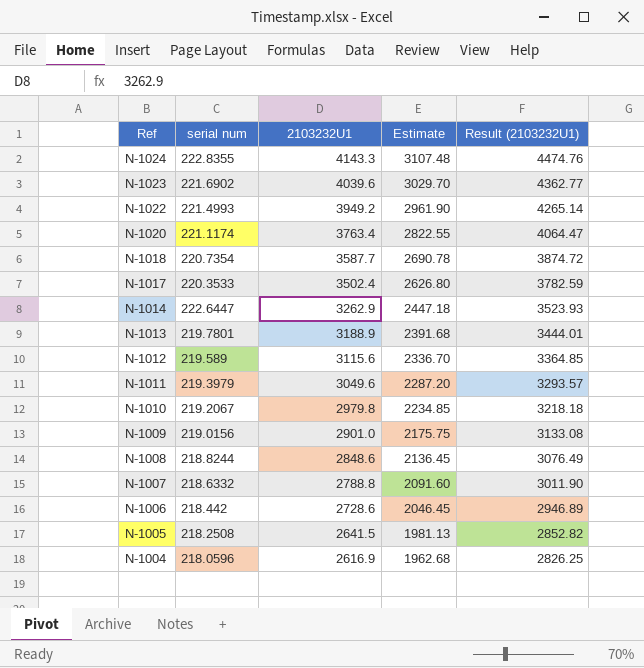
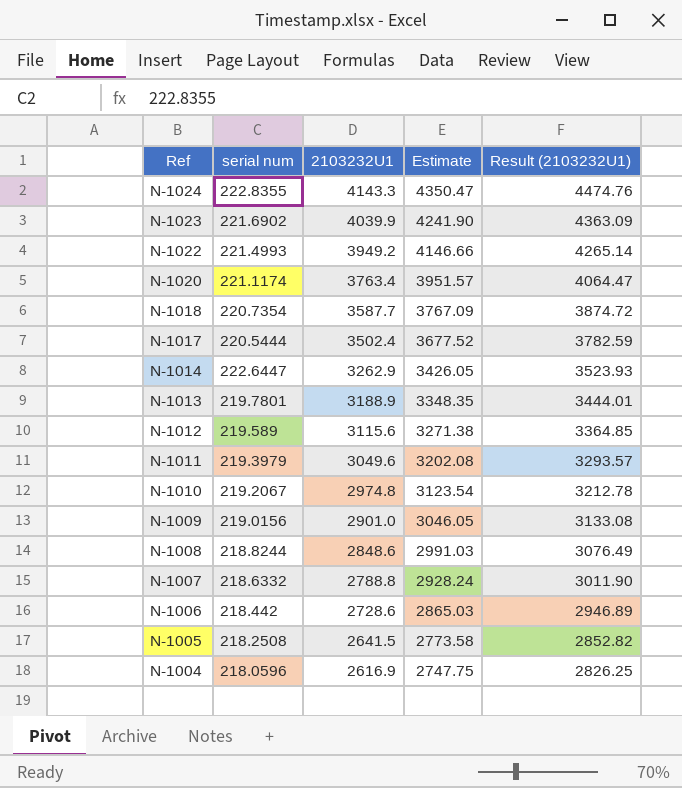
column Estimate | formula: [2103232U1] * 0.75 -> [2103232U1] * 1.05
N-1023 | 2103232U1: 4039.6 -> 4039.9
N-1023 | Result (2103232U1): 4362.77 -> 4363.09
N-1017 | serial num: 220.3533 -> 220.5444
N-1010 | 2103232U1: 2979.8 -> 2974.8
N-1010 | Result (2103232U1): 3218.18 -> 3212.78

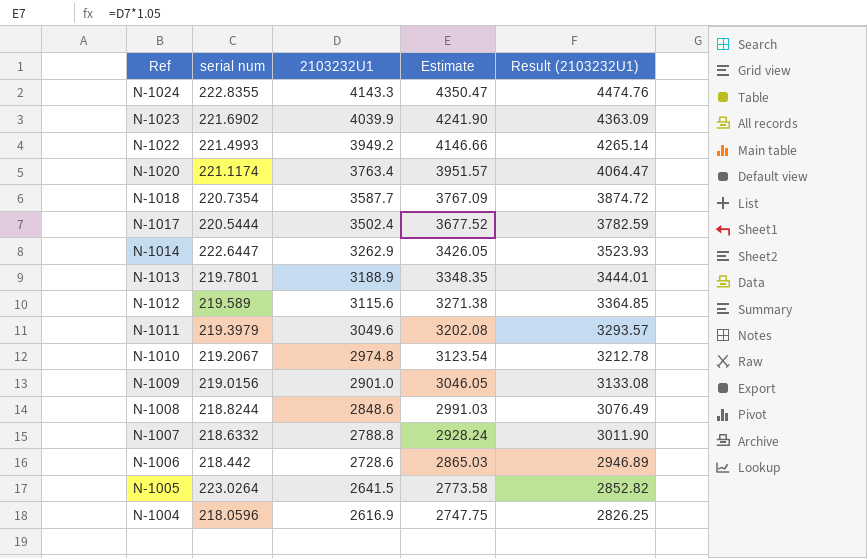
N-1005 | serial num: 218.2508 -> 223.0264

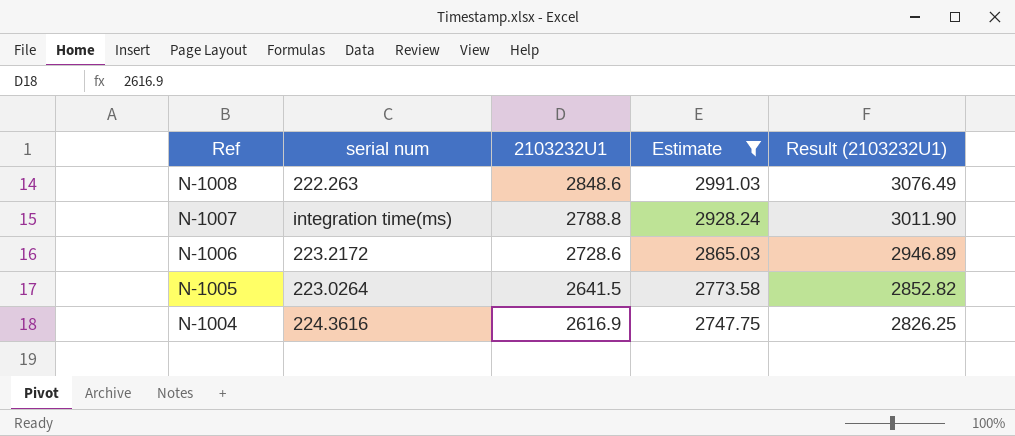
filter: none -> Estimate <= 2991.03
N-1008 | serial num: 218.8244 -> 222.263
N-1007 | serial num: 218.6332 -> integration time(ms)
N-1006 | serial num: 218.442 -> 223.2172
N-1004 | serial num: 218.0596 -> 224.3616

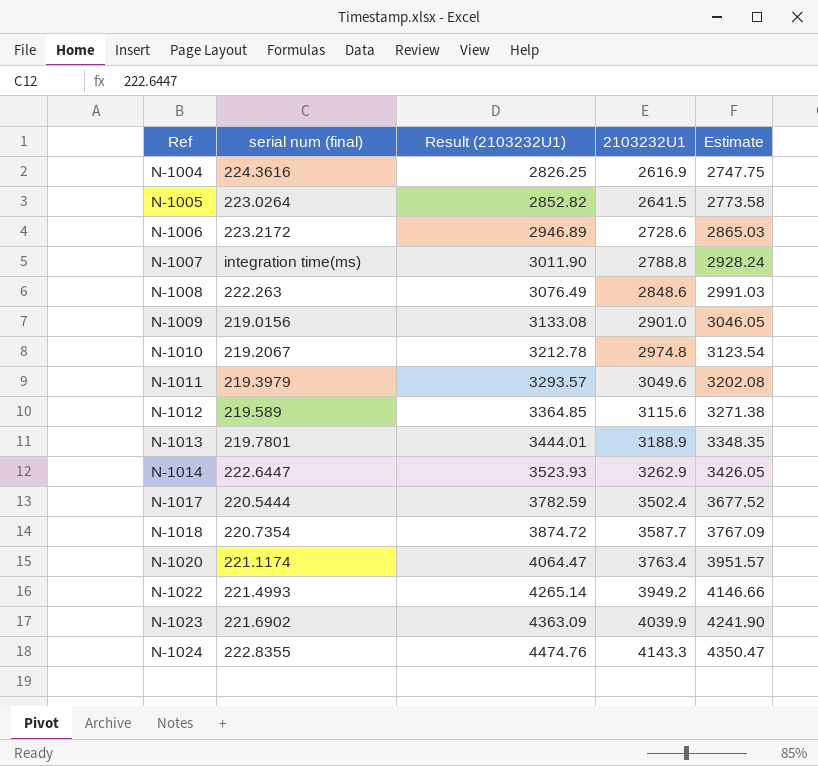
filter: Estimate <= 2991.03 -> none
row order: Ref descending -> Ref ascending
column name: serial num -> serial num (final)
column Result (2103232U1) | position: 5 -> 3

